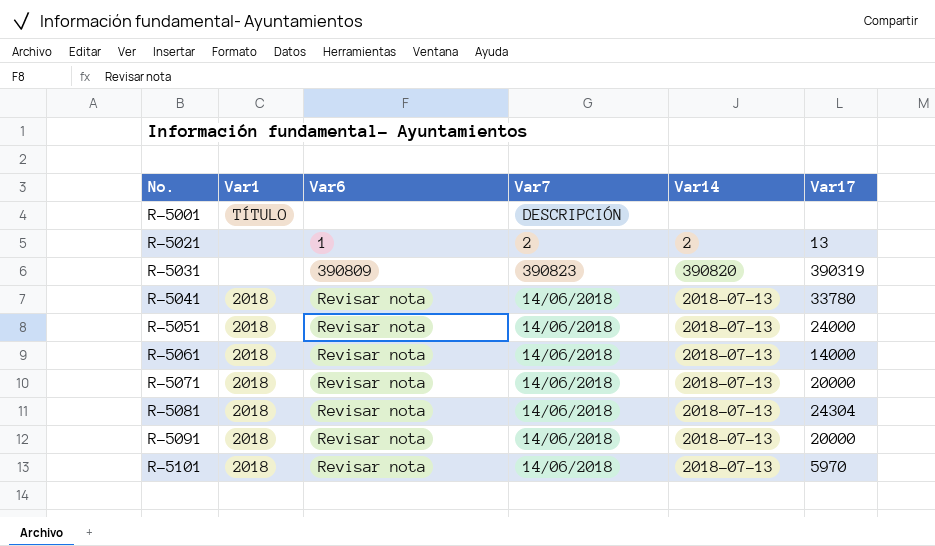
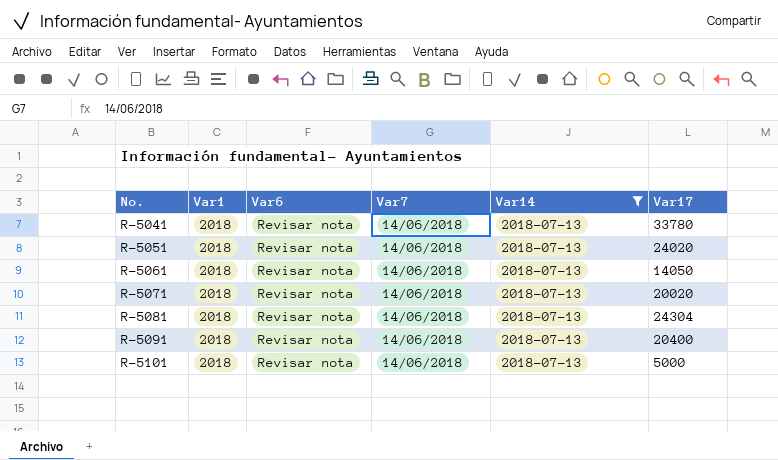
filter: none -> Var14 = 2018-07-13
R-5051 | Var17: 24000 -> 24020
R-5061 | Var17: 14000 -> 14050
R-5071 | Var17: 20000 -> 20020
R-5091 | Var17: 20000 -> 20400
R-5101 | Var17: 5970 -> 5000

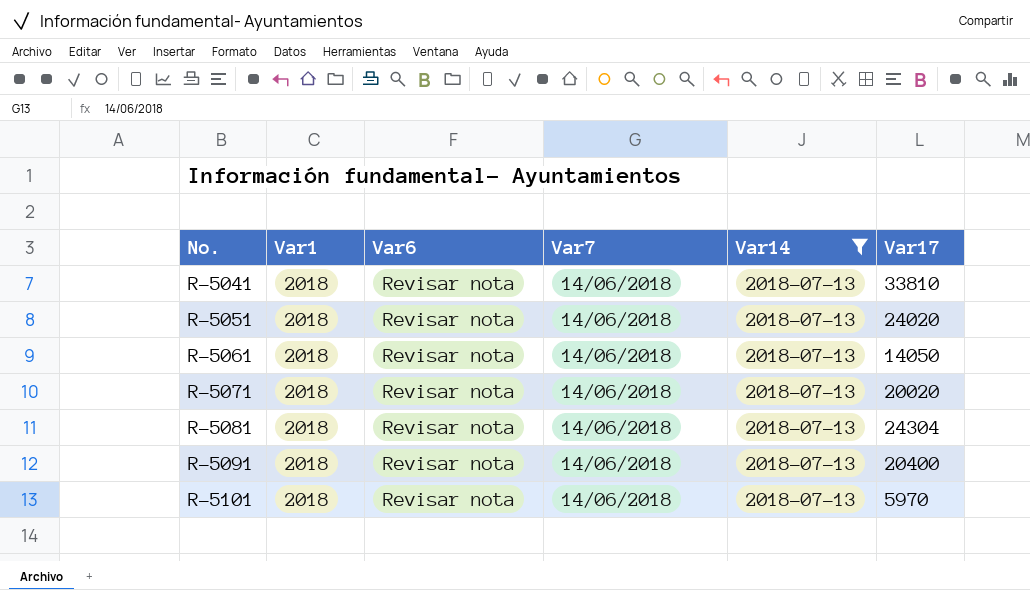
R-5041 | Var17: 33780 -> 33810
R-5101 | Var17: 5000 -> 5970

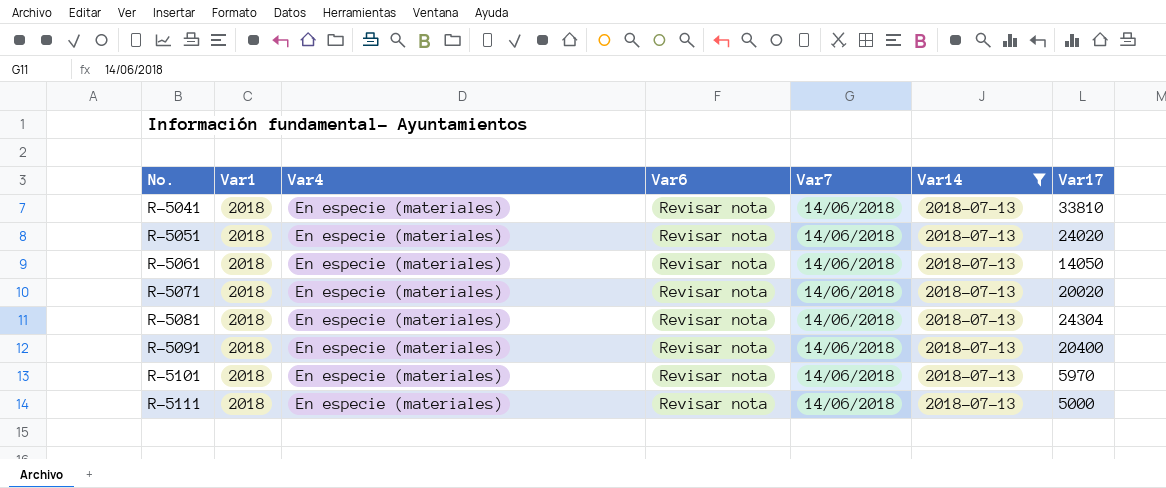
column Var4 | position: none -> 3
row R-5111: none -> 2018 | En especie (materiales) | Revisar nota | 14/06/2018 | 2018-07-13 | 5000

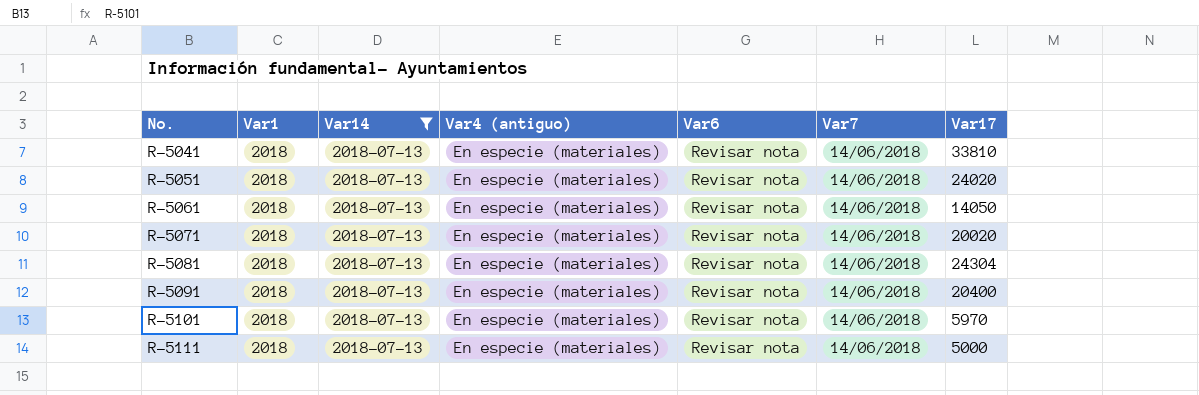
column Var14 | position: 6 -> 3
column name: Var4 -> Var4 (antiguo)

